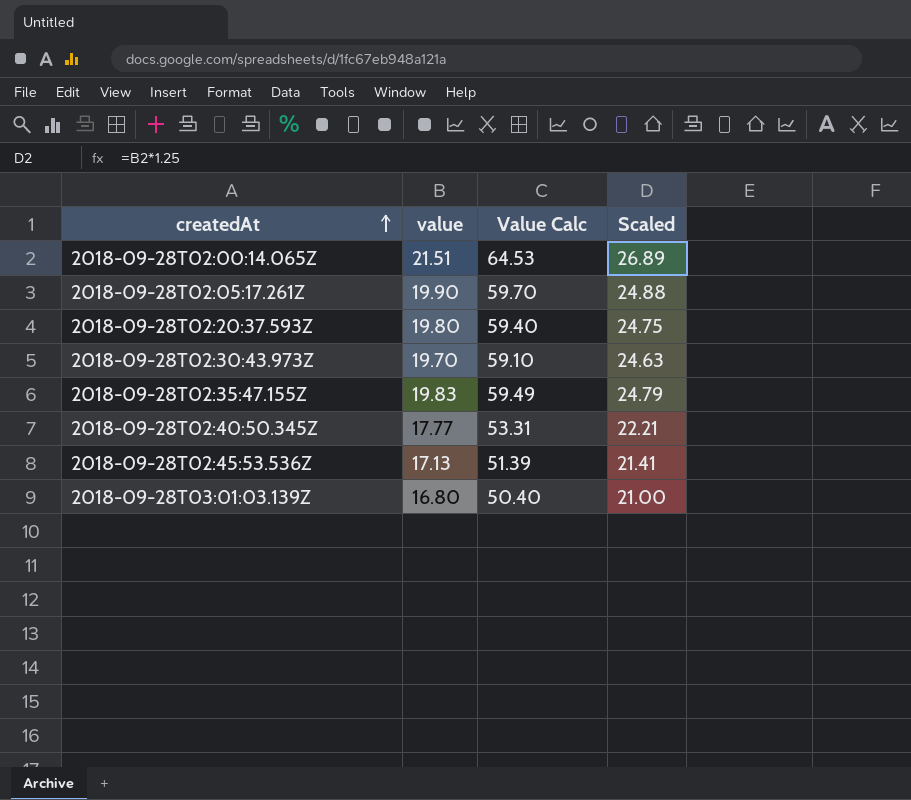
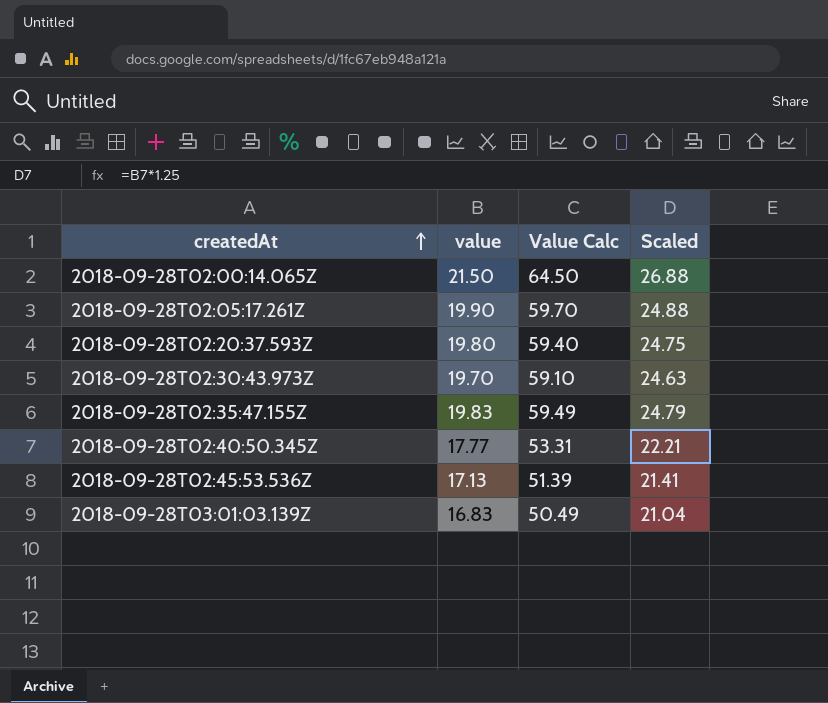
2018-09-28T02:00:14.065Z | value: 21.51 -> 21.50
2018-09-28T02:00:14.065Z | Value Calc: 64.53 -> 64.50
2018-09-28T02:00:14.065Z | Scaled: 26.89 -> 26.88
2018-09-28T03:01:03.139Z | value: 16.80 -> 16.83
2018-09-28T03:01:03.139Z | Value Calc: 50.40 -> 50.49
2018-09-28T03:01:03.139Z | Scaled: 21.00 -> 21.04

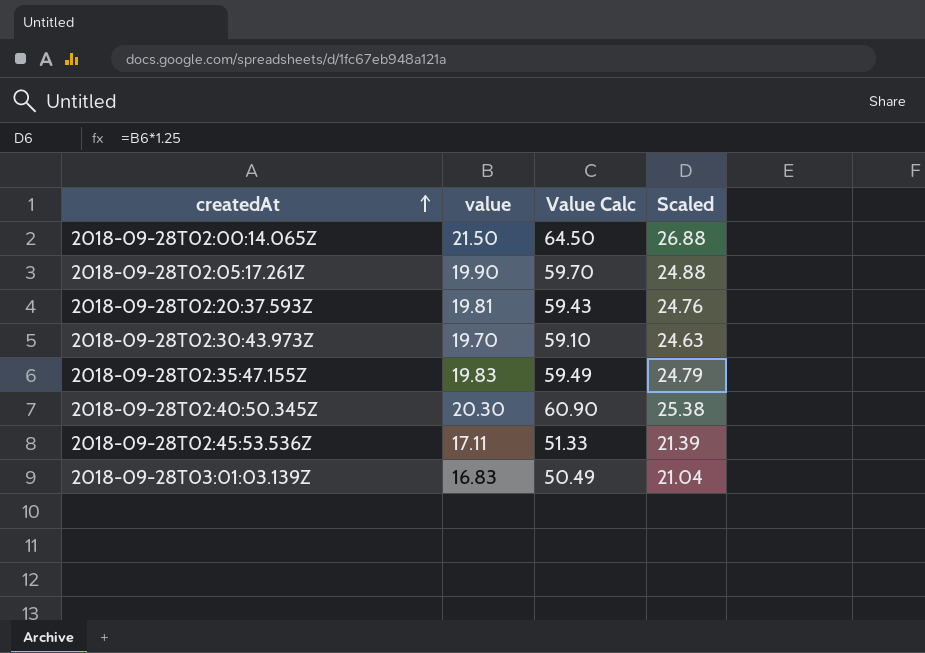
2018-09-28T02:20:37.593Z | value: 19.80 -> 19.81
2018-09-28T02:20:37.593Z | Value Calc: 59.40 -> 59.43
2018-09-28T02:20:37.593Z | Scaled: 24.75 -> 24.76
2018-09-28T02:40:50.345Z | value: 17.77 -> 20.30
2018-09-28T02:40:50.345Z | Value Calc: 53.31 -> 60.90
2018-09-28T02:40:50.345Z | Scaled: 22.21 -> 25.38
2018-09-28T02:45:53.536Z | value: 17.13 -> 17.11
2018-09-28T02:45:53.536Z | Value Calc: 51.39 -> 51.33
2018-09-28T02:45:53.536Z | Scaled: 21.41 -> 21.39

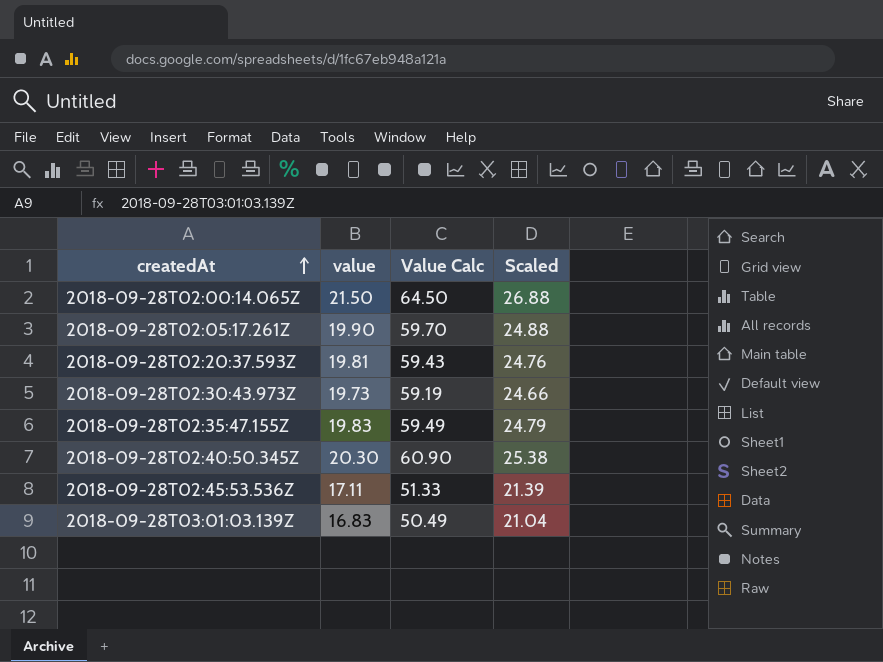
2018-09-28T02:30:43.973Z | value: 19.70 -> 19.73
2018-09-28T02:30:43.973Z | Value Calc: 59.10 -> 59.19
2018-09-28T02:30:43.973Z | Scaled: 24.63 -> 24.66

